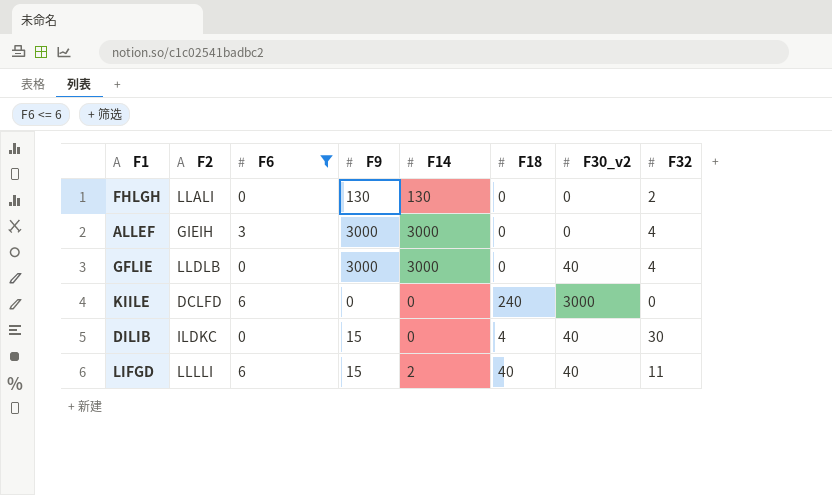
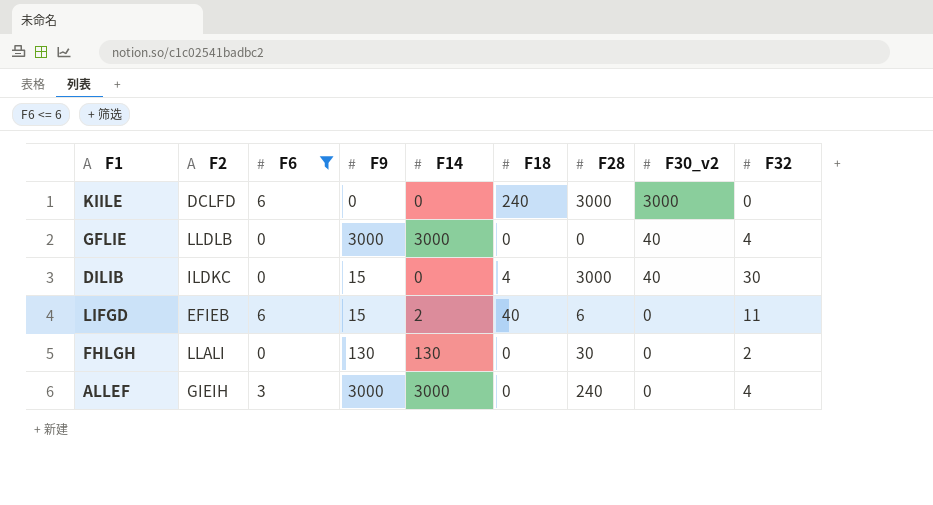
row order: none -> F30_v2 descending
column F28 | position: none -> 7
LIFGD | F2: LLLLI -> EFIEB
LIFGD | F30_v2: 40 -> 0

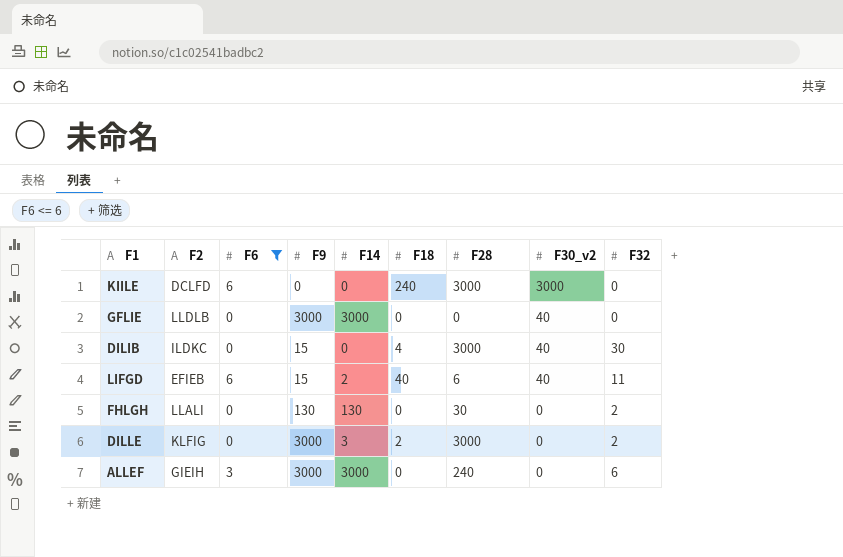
GFLIE | F32: 4 -> 0
LIFGD | F30_v2: 0 -> 40
row DILLE: none -> KLFIG | 0 | 3000 | 3 | 2 | 3000 | 0 | 2
ALLEF | F32: 4 -> 6

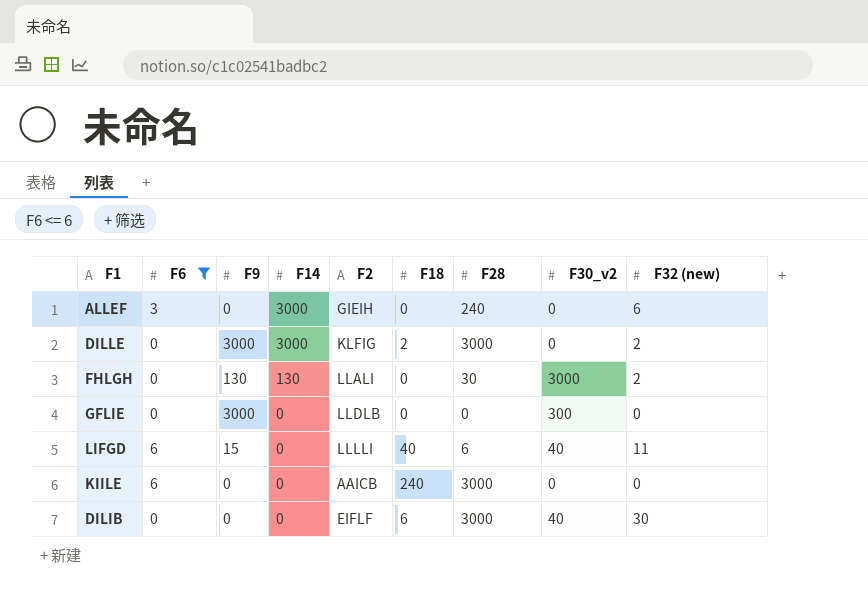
row order: F30_v2 descending -> F14 descending
column F2 | position: 2 -> 5
column name: F32 -> F32 (new)
ALLEF | F9: 3000 -> 0
DILLE | F14: 3 -> 3000
FHLGH | F30_v2: 0 -> 3000
GFLIE | F14: 3000 -> 0
GFLIE | F30_v2: 40 -> 300
LIFGD | F14: 2 -> 0
LIFGD | F2: EFIEB -> LLLLI
KIILE | F2: DCLFD -> AAICB
KIILE | F30_v2: 3000 -> 0
DILIB | F9: 15 -> 0
DILIB | F2: ILDKC -> EIFLF
DILIB | F18: 4 -> 6

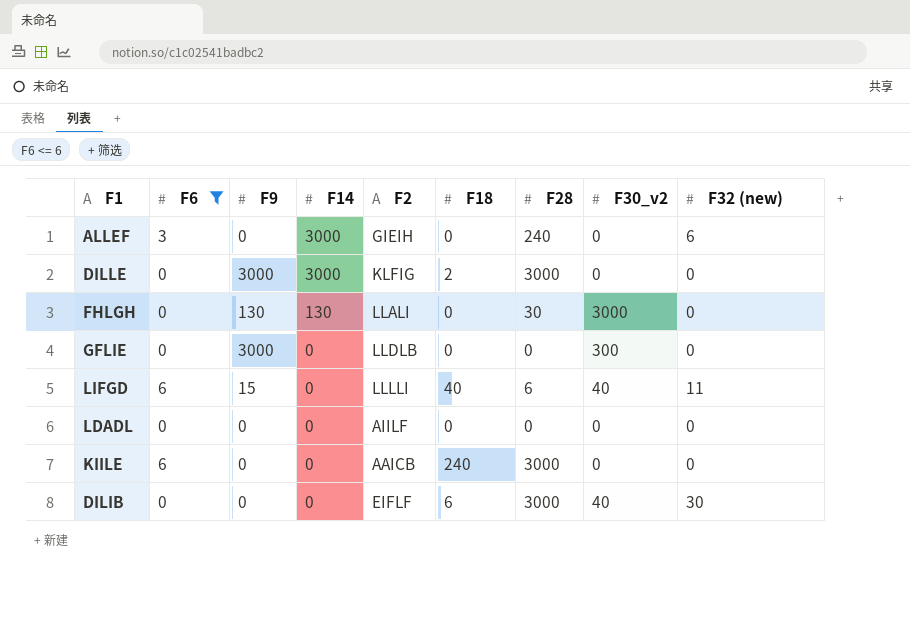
DILLE | F32 (new): 2 -> 0
FHLGH | F32 (new): 2 -> 0
row LDADL: none -> 0 | 0 | 0 | AIILF | 0 | 0 | 0 | 0

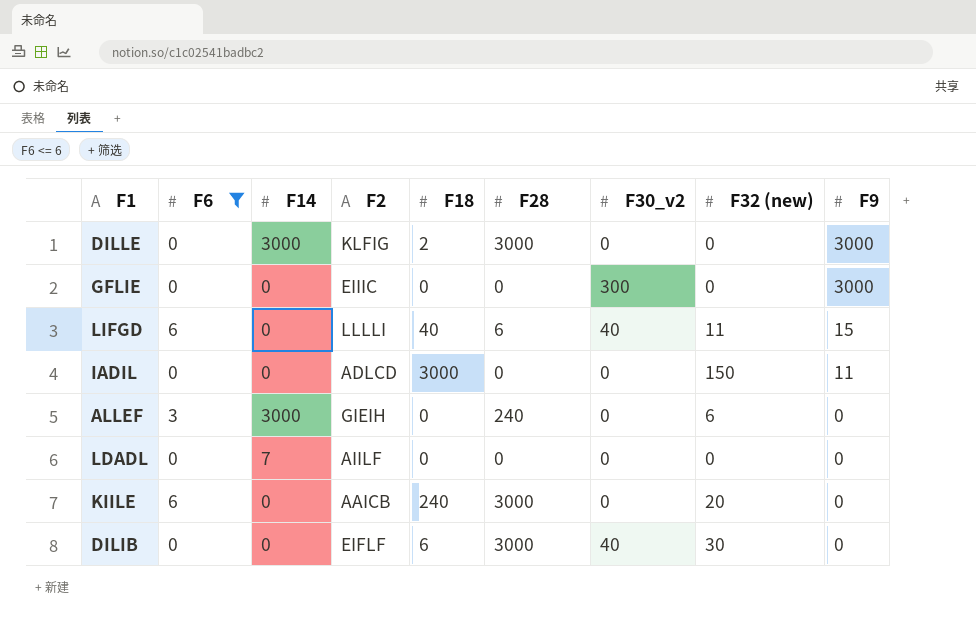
row order: F14 descending -> F9 descending
column F9 | position: 3 -> 9
row FHLGH: 0 | 130 | 130 | LLALI | 0 | 30 | 3000 | 0 -> none
GFLIE | F2: LLDLB -> EIIIC
row IADIL: none -> 0 | 0 | ADLCD | 3000 | 0 | 0 | 150 | 11
LDADL | F14: 0 -> 7
KIILE | F32 (new): 0 -> 20

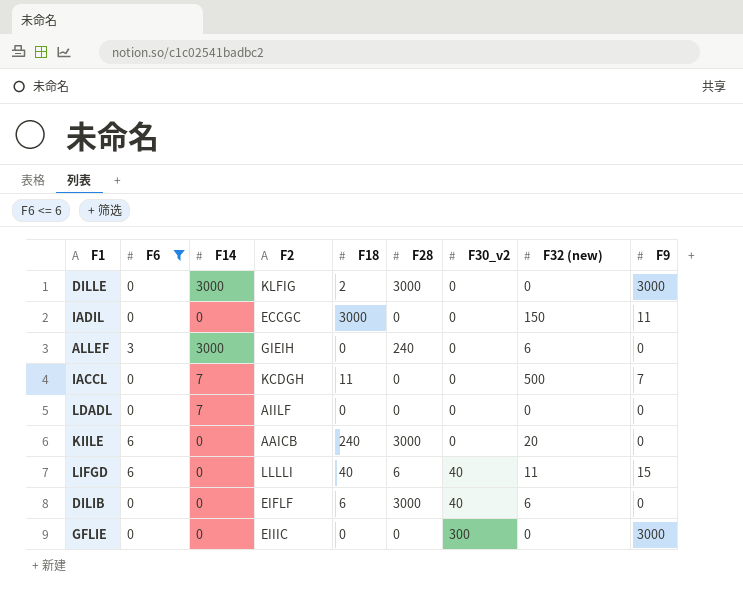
row order: F9 descending -> F30_v2 ascending
IADIL | F2: ADLCD -> ECCGC
row IACCL: none -> 0 | 7 | KCDGH | 11 | 0 | 0 | 500 | 7
DILIB | F32 (new): 30 -> 6

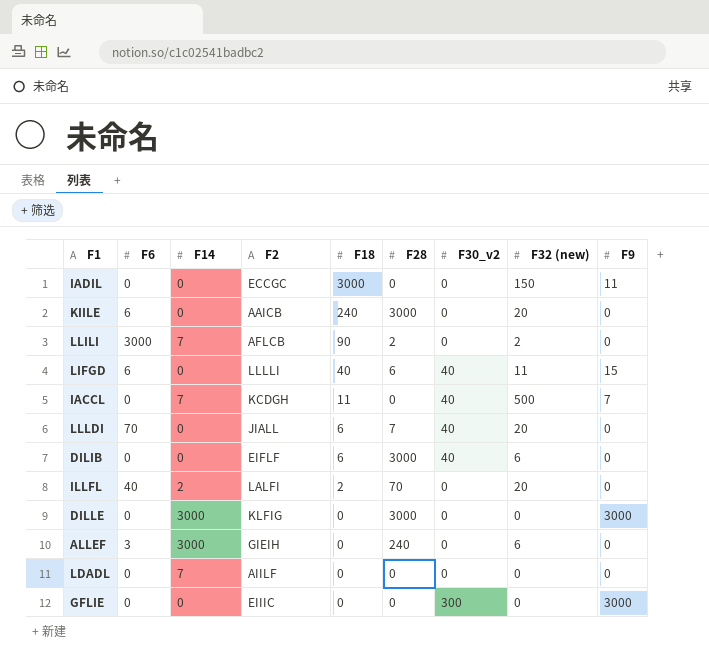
filter: F6 <= 6 -> none
row order: F30_v2 ascending -> F18 descending
IACCL | F30_v2: 0 -> 40
DILLE | F18: 2 -> 0

